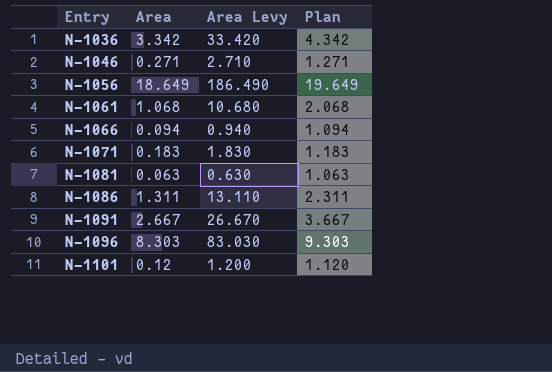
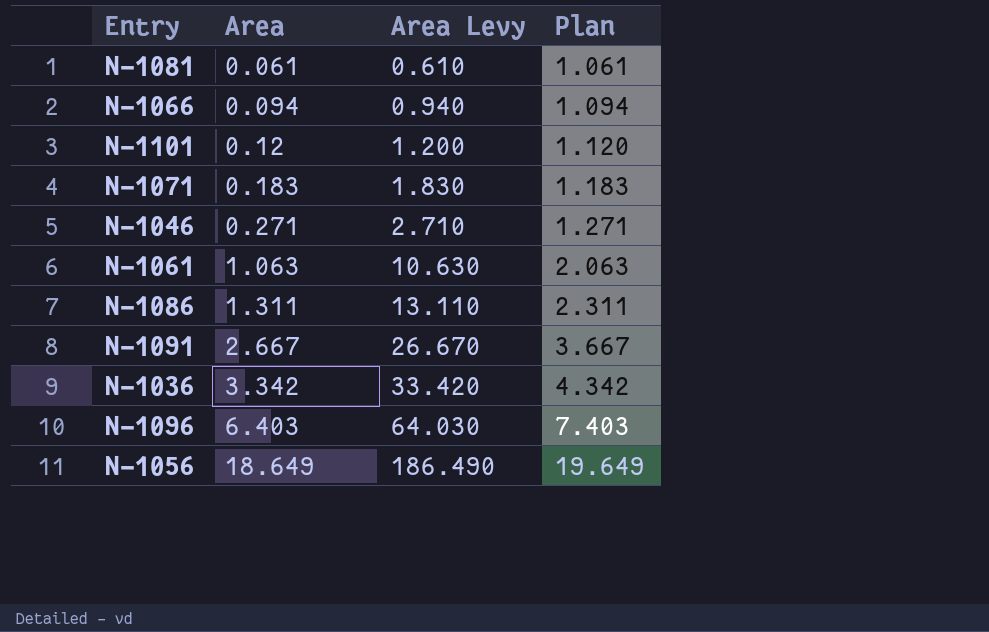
row order: Entry ascending -> Area ascending
N-1081 | Area: 0.063 -> 0.061
N-1081 | Area Levy: 0.630 -> 0.610
N-1081 | Plan: 1.063 -> 1.061
N-1061 | Area: 1.068 -> 1.063
N-1061 | Area Levy: 10.680 -> 10.630
N-1061 | Plan: 2.068 -> 2.063
N-1096 | Area: 8.303 -> 6.403
N-1096 | Area Levy: 83.030 -> 64.030
N-1096 | Plan: 9.303 -> 7.403

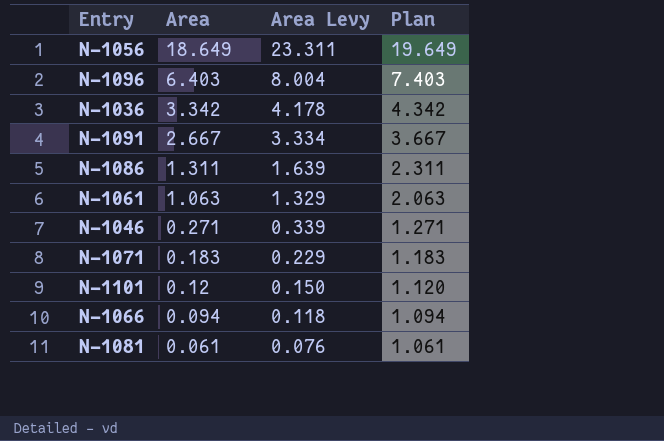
row order: Area ascending -> Area descending
column Area Levy | formula: [Area] * 10 -> [Area] * 1.25

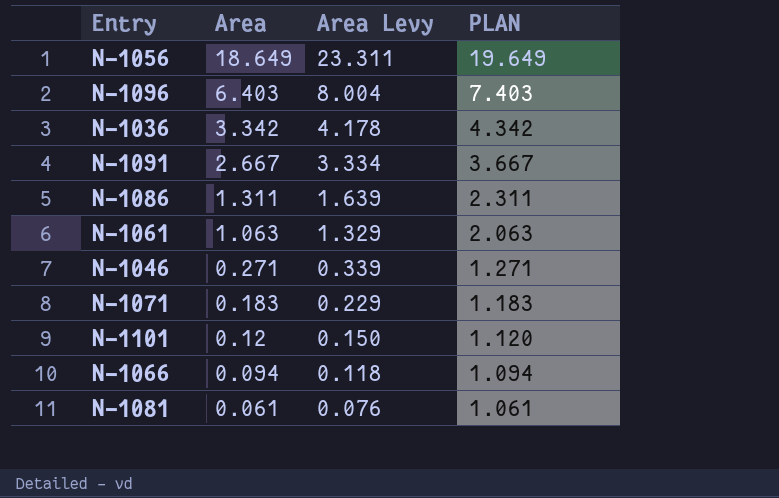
column name: Plan -> PLAN

